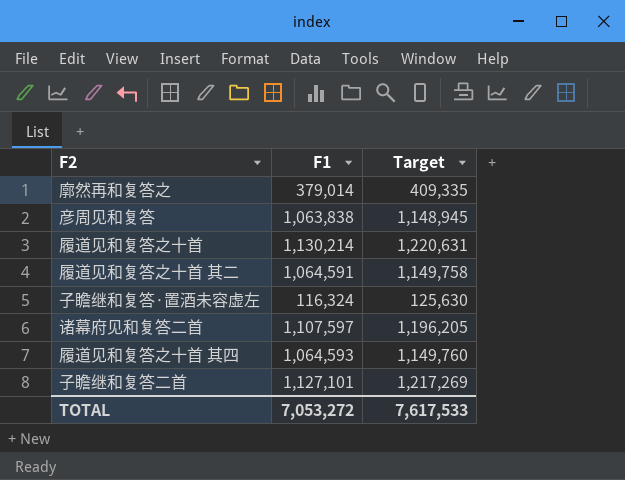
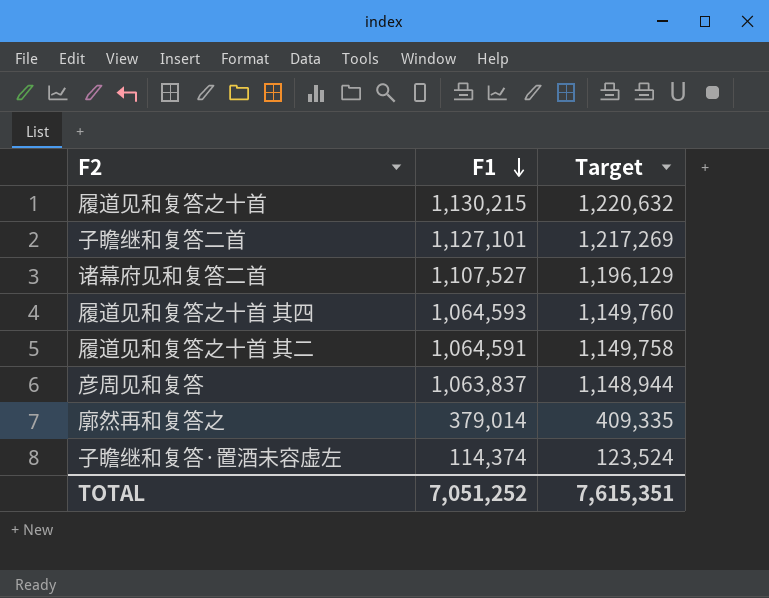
row order: none -> F1 descending
履道见和复答之十首 | F1: 1,130,214 -> 1,130,215
履道见和复答之十首 | Target: 1,220,631 -> 1,220,632
诸幕府见和复答二首 | F1: 1,107,597 -> 1,107,527
诸幕府见和复答二首 | Target: 1,196,205 -> 1,196,129
彦周见和复答 | F1: 1,063,838 -> 1,063,837
彦周见和复答 | Target: 1,148,945 -> 1,148,944
子瞻继和复答·置酒未容虚左 | F1: 116,324 -> 114,374
子瞻继和复答·置酒未容虚左 | Target: 125,630 -> 123,524
TOTAL | F1: 7,053,272 -> 7,051,252
TOTAL | Target: 7,617,533 -> 7,615,351

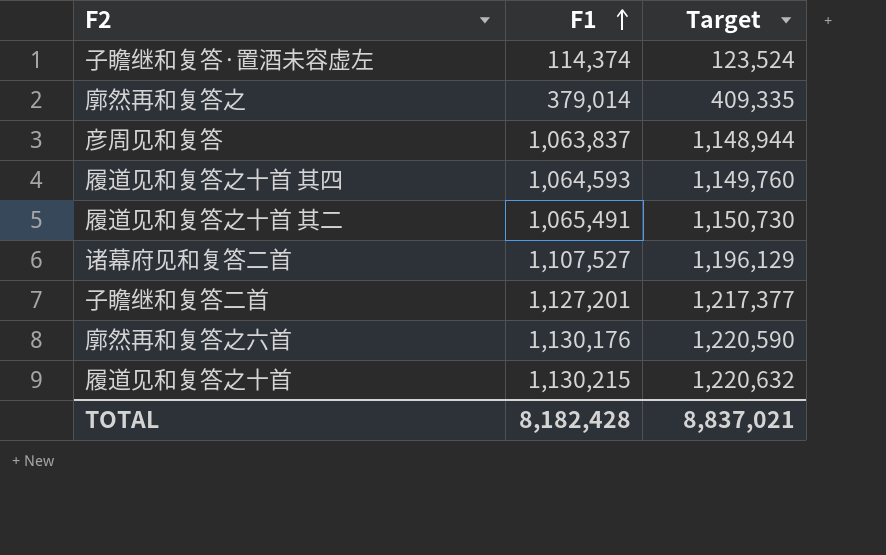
row order: F1 descending -> F1 ascending
履道见和复答之十首 其二 | F1: 1,064,591 -> 1,065,491
履道见和复答之十首 其二 | Target: 1,149,758 -> 1,150,730
子瞻继和复答二首 | F1: 1,127,101 -> 1,127,201
子瞻继和复答二首 | Target: 1,217,269 -> 1,217,377
row 廓然再和复答之六首: none -> 1,130,176 | 1,220,590
TOTAL | F1: 7,051,252 -> 8,182,428
TOTAL | Target: 7,615,351 -> 8,837,021

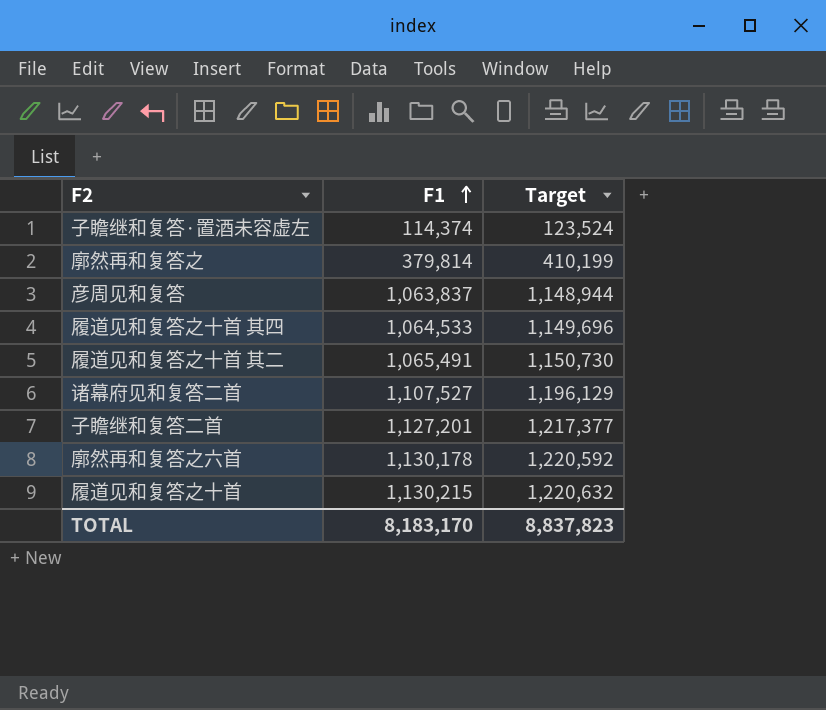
廓然再和复答之 | F1: 379,014 -> 379,814
廓然再和复答之 | Target: 409,335 -> 410,199
履道见和复答之十首 其四 | F1: 1,064,593 -> 1,064,533
履道见和复答之十首 其四 | Target: 1,149,760 -> 1,149,696
廓然再和复答之六首 | F1: 1,130,176 -> 1,130,178
廓然再和复答之六首 | Target: 1,220,590 -> 1,220,592
TOTAL | F1: 8,182,428 -> 8,183,170
TOTAL | Target: 8,837,021 -> 8,837,823

